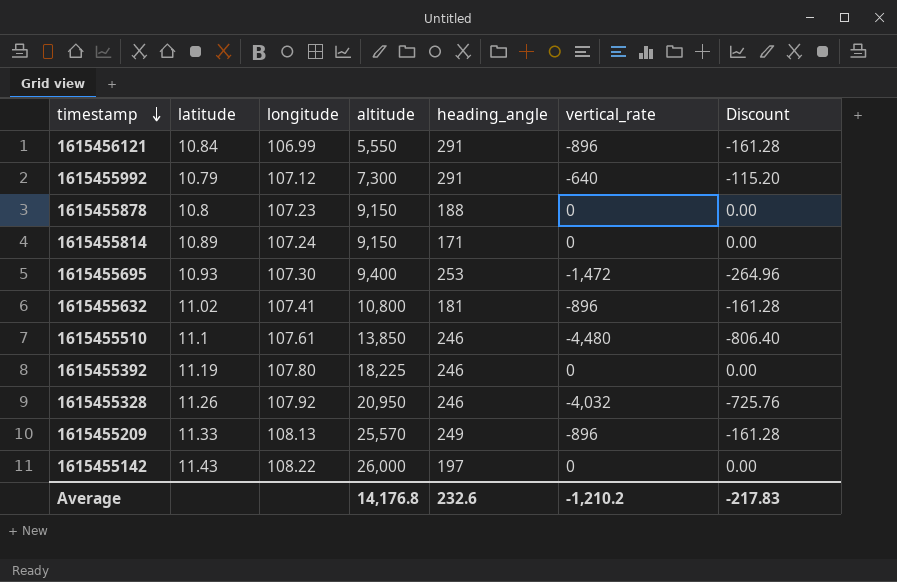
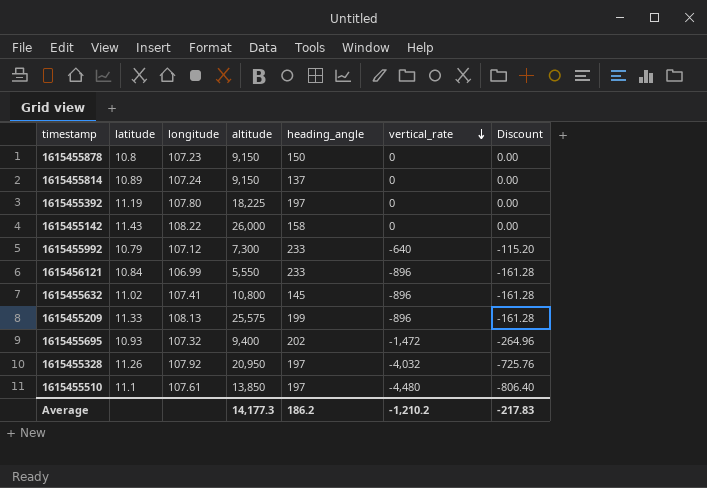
row order: timestamp descending -> vertical_rate descending
1615455878 | heading_angle: 188 -> 150
1615455814 | heading_angle: 171 -> 137
1615455392 | heading_angle: 246 -> 197
1615455142 | heading_angle: 197 -> 158
1615455992 | heading_angle: 291 -> 233
1615456121 | heading_angle: 291 -> 233
1615455632 | heading_angle: 181 -> 145
1615455209 | altitude: 25,570 -> 25,575
1615455209 | heading_angle: 249 -> 199
1615455695 | longitude: 107.30 -> 107.32
1615455695 | heading_angle: 253 -> 202
1615455328 | heading_angle: 246 -> 197
1615455510 | heading_angle: 246 -> 197
Average | altitude: 14,176.8 -> 14,177.3
Average | heading_angle: 232.6 -> 186.2

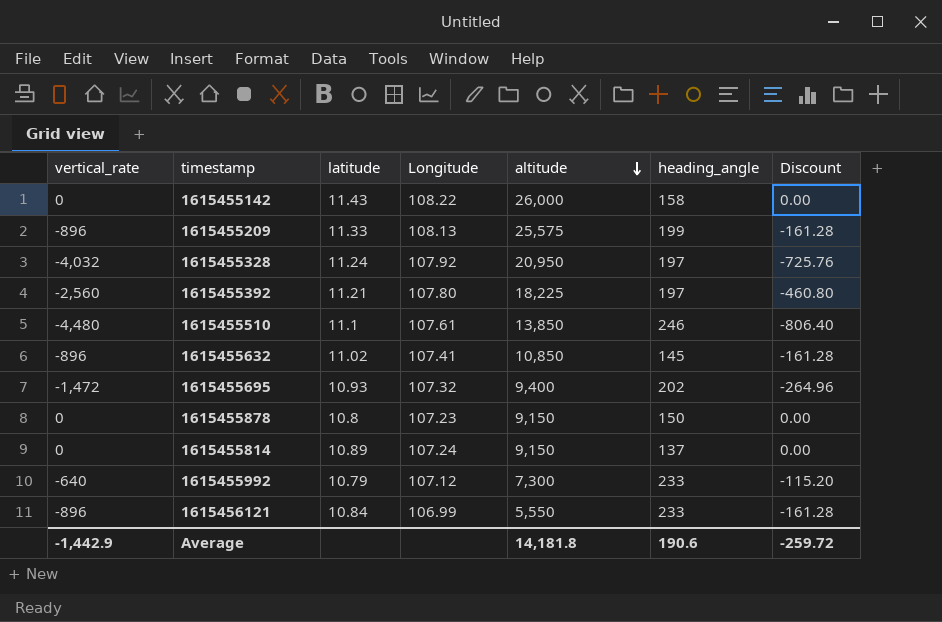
row order: vertical_rate descending -> altitude descending
column vertical_rate | position: 6 -> 1
column name: longitude -> Longitude
1615455328 | latitude: 11.26 -> 11.24
1615455392 | vertical_rate: 0 -> -2,560
1615455392 | latitude: 11.19 -> 11.21
1615455392 | Discount: 0.00 -> -460.80
1615455510 | heading_angle: 197 -> 246
1615455632 | altitude: 10,800 -> 10,850
Average | vertical_rate: -1,210.2 -> -1,442.9
Average | altitude: 14,177.3 -> 14,181.8
Average | heading_angle: 186.2 -> 190.6
Average | Discount: -217.83 -> -259.72

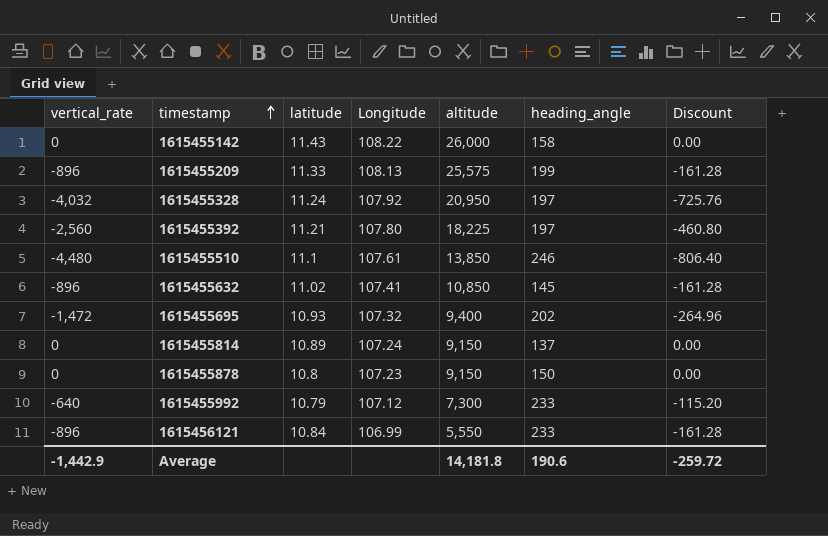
row order: altitude descending -> timestamp ascending

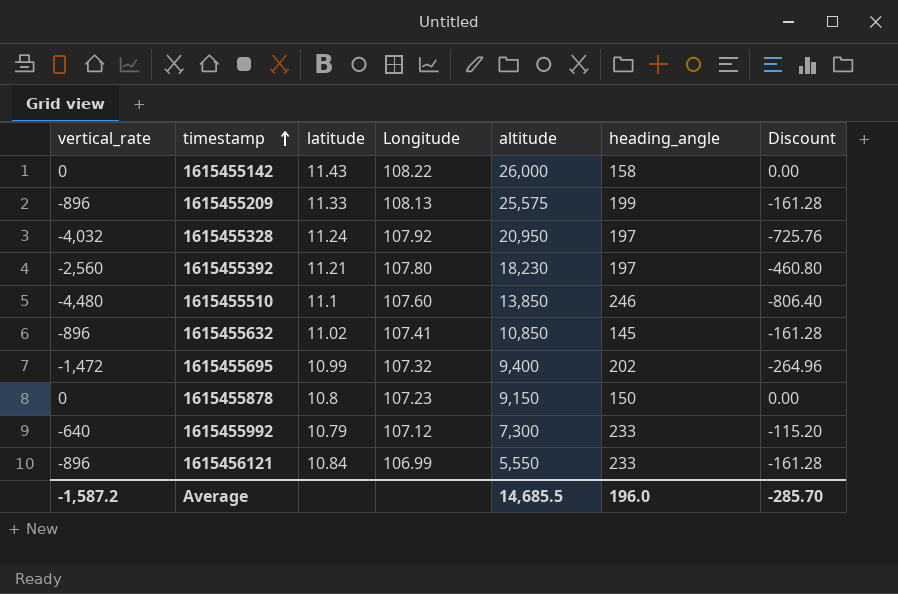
row 1615455814: 0 | 10.89 | 107.24 | 9,150 | 137 | 0.00 -> none
1615455392 | altitude: 18,225 -> 18,230
1615455510 | Longitude: 107.61 -> 107.60
1615455695 | latitude: 10.93 -> 10.99
Average | vertical_rate: -1,442.9 -> -1,587.2
Average | altitude: 14,181.8 -> 14,685.5
Average | heading_angle: 190.6 -> 196.0
Average | Discount: -259.72 -> -285.70

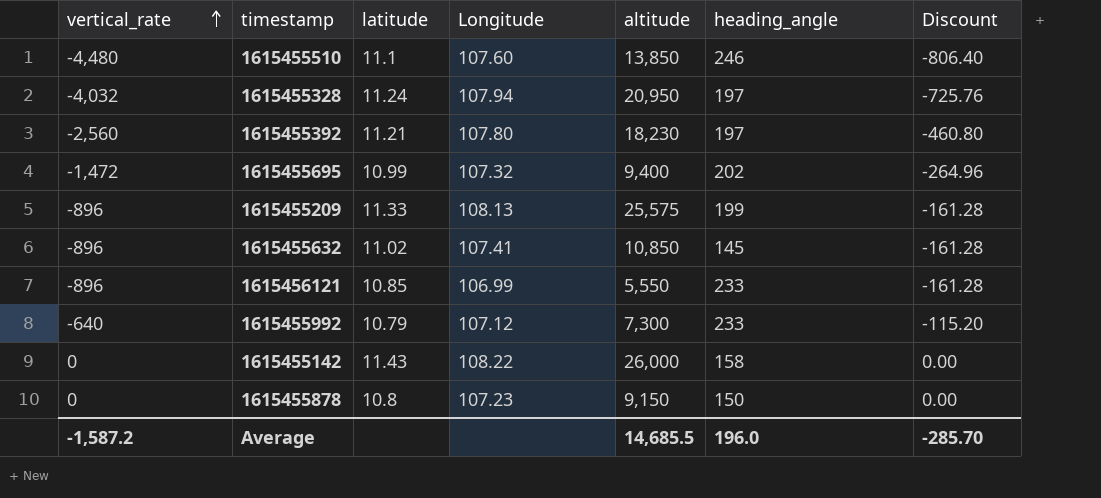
row order: timestamp ascending -> vertical_rate ascending
1615455328 | Longitude: 107.92 -> 107.94
1615456121 | latitude: 10.84 -> 10.85

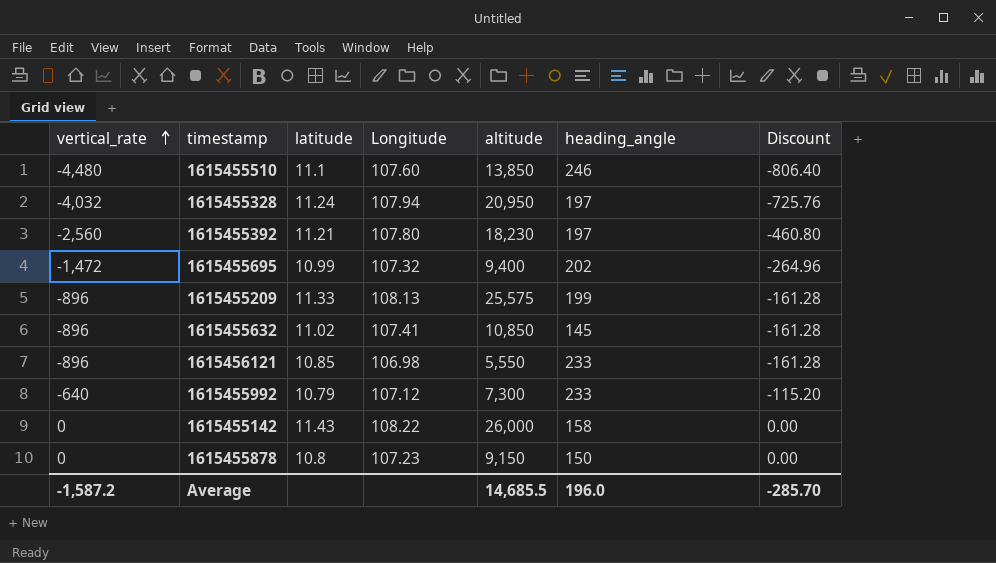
1615456121 | Longitude: 106.99 -> 106.98

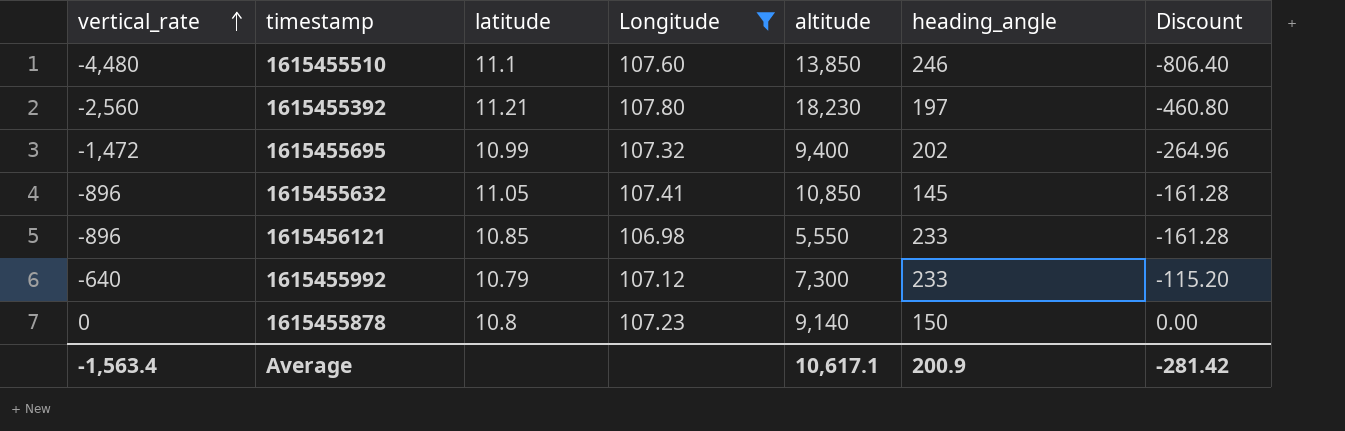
filter: none -> Longitude <= 107.80
1615455632 | latitude: 11.02 -> 11.05
1615455878 | altitude: 9,150 -> 9,140
Average | vertical_rate: -1,587.2 -> -1,563.4
Average | altitude: 14,685.5 -> 10,617.1
Average | heading_angle: 196.0 -> 200.9
Average | Discount: -285.70 -> -281.42

